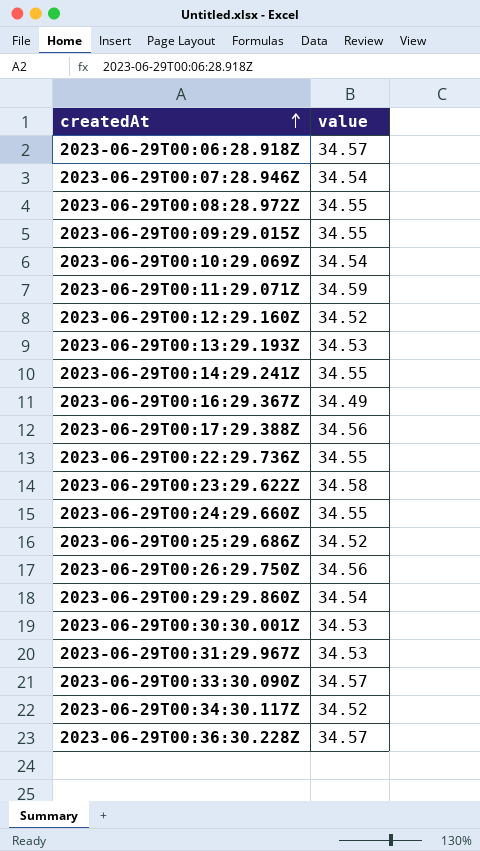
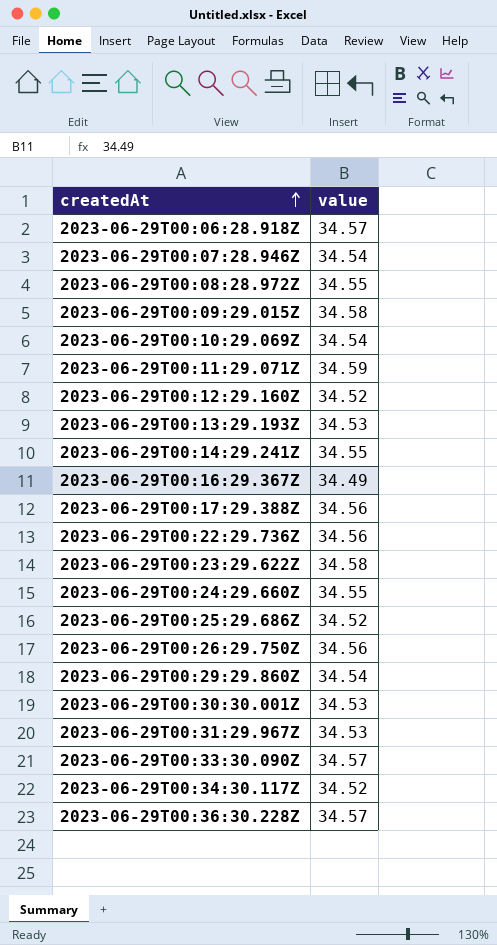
2023-06-29T00:09:29.015Z | value: 34.55 -> 34.58
2023-06-29T00:22:29.736Z | value: 34.55 -> 34.56

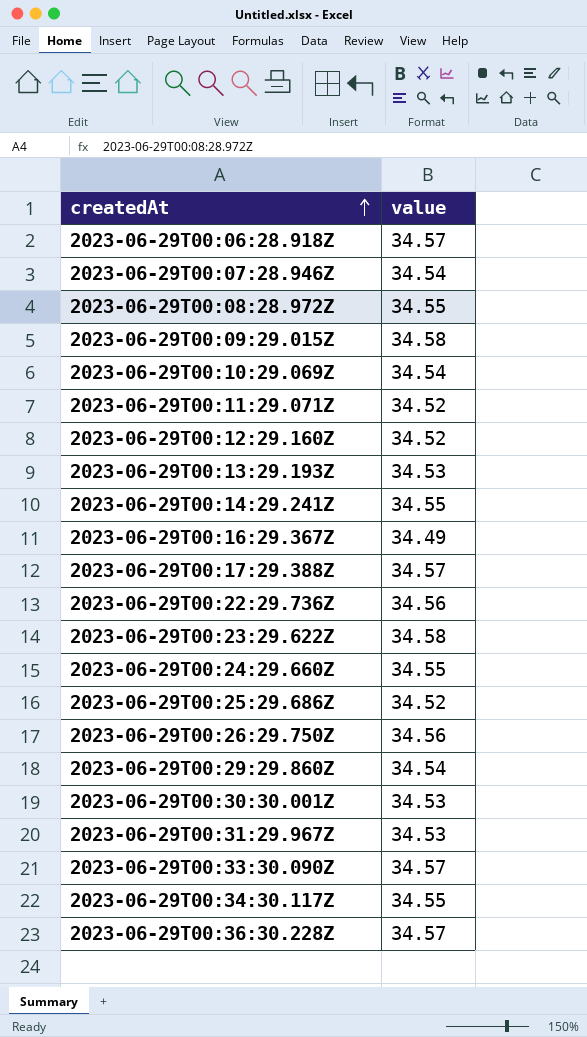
2023-06-29T00:11:29.071Z | value: 34.59 -> 34.52
2023-06-29T00:17:29.388Z | value: 34.56 -> 34.57
2023-06-29T00:34:30.117Z | value: 34.52 -> 34.55

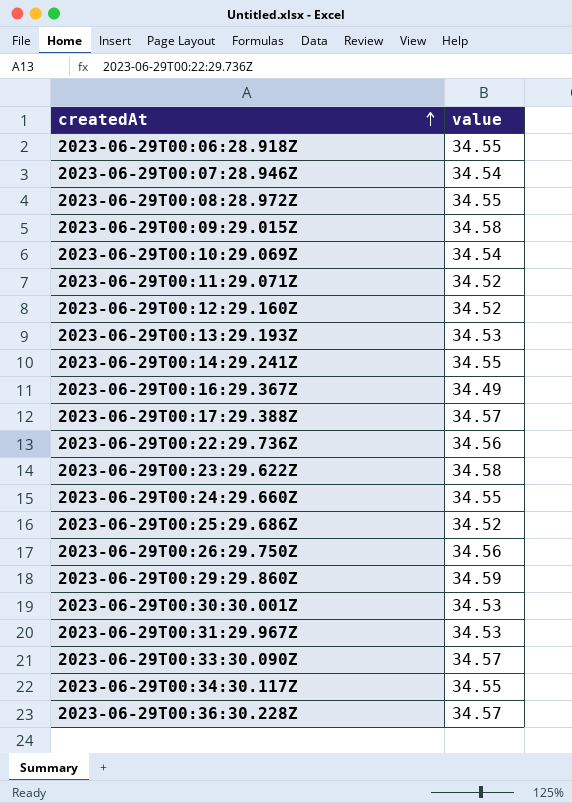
2023-06-29T00:06:28.918Z | value: 34.57 -> 34.55
2023-06-29T00:29:29.860Z | value: 34.54 -> 34.59

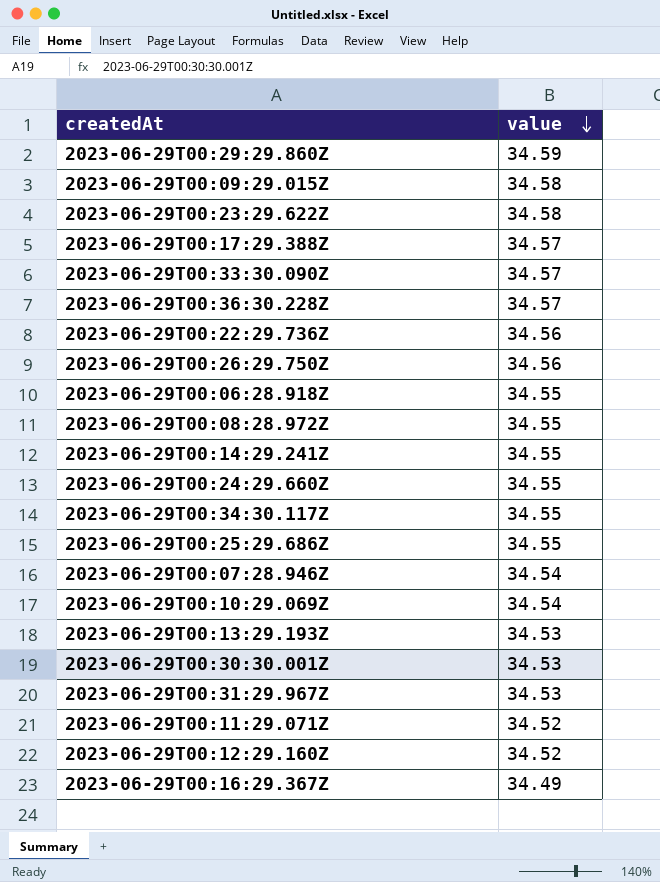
row order: createdAt ascending -> value descending
2023-06-29T00:25:29.686Z | value: 34.52 -> 34.55

